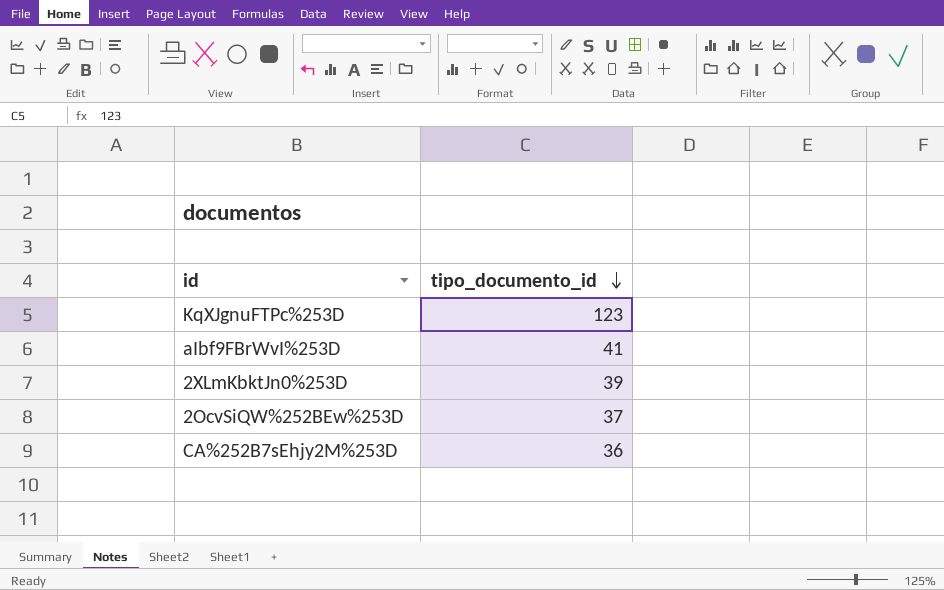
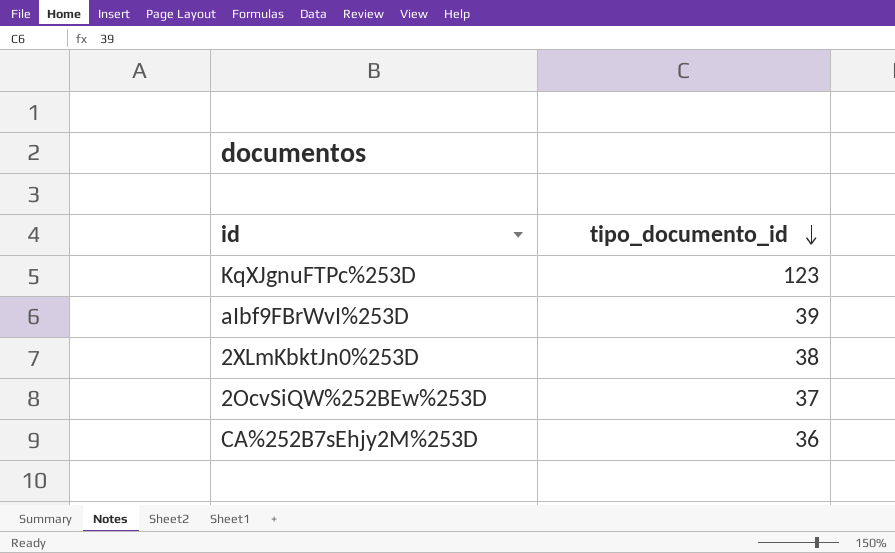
aIbf9FBrWvI%253D | tipo_documento_id: 41 -> 39
2XLmKbktJn0%253D | tipo_documento_id: 39 -> 38

